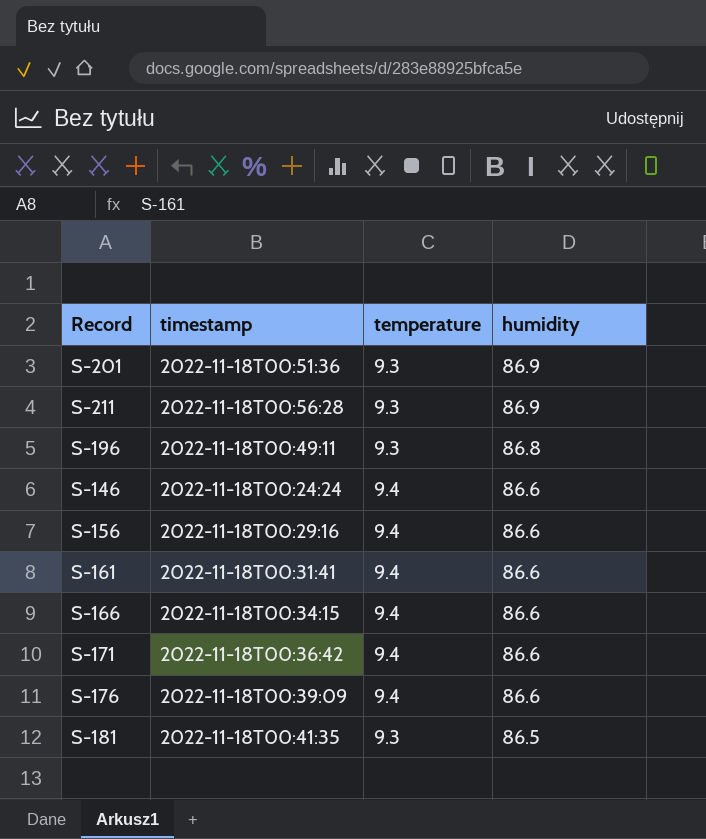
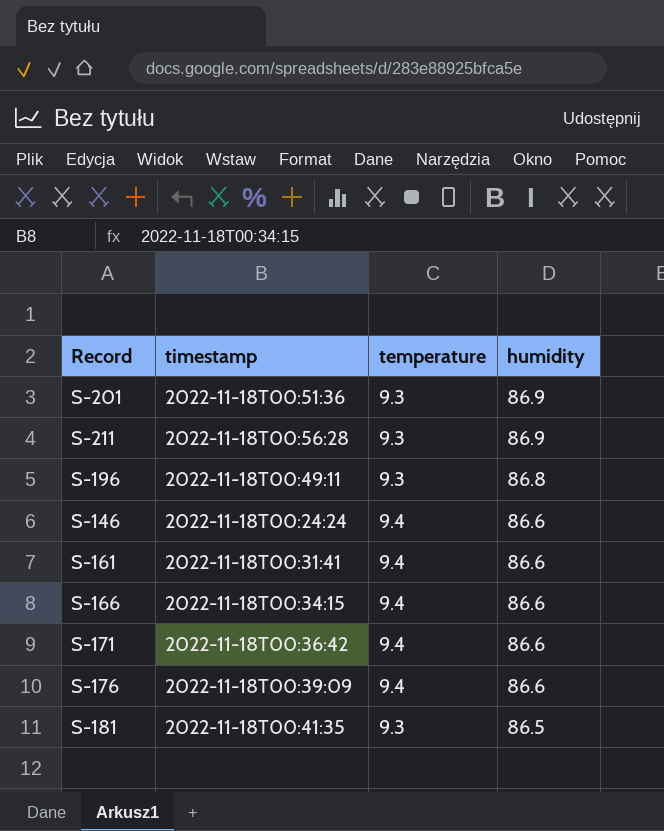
row S-156: 2022-11-18T00:29:16 | 9.4 | 86.6 -> none

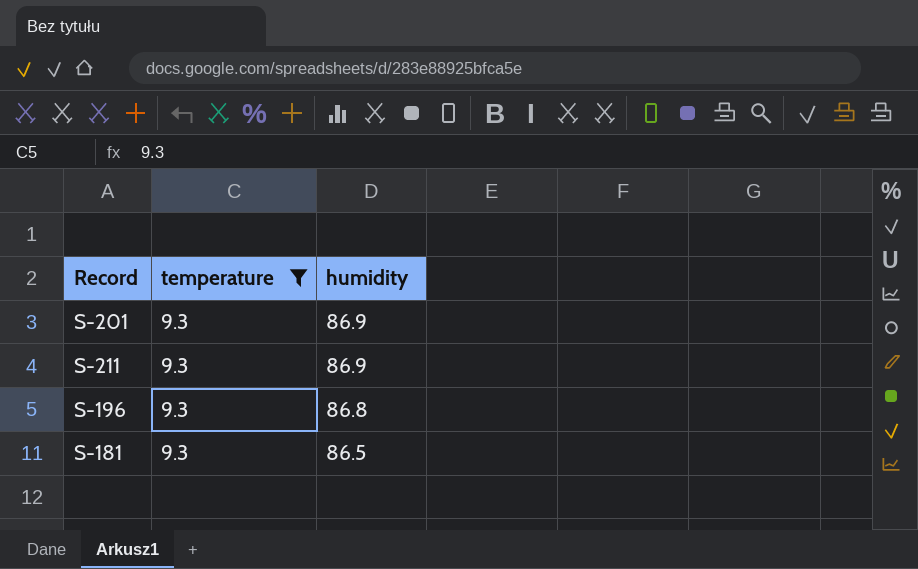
filter: none -> temperature = 9.3
column timestamp | position: 2 -> none

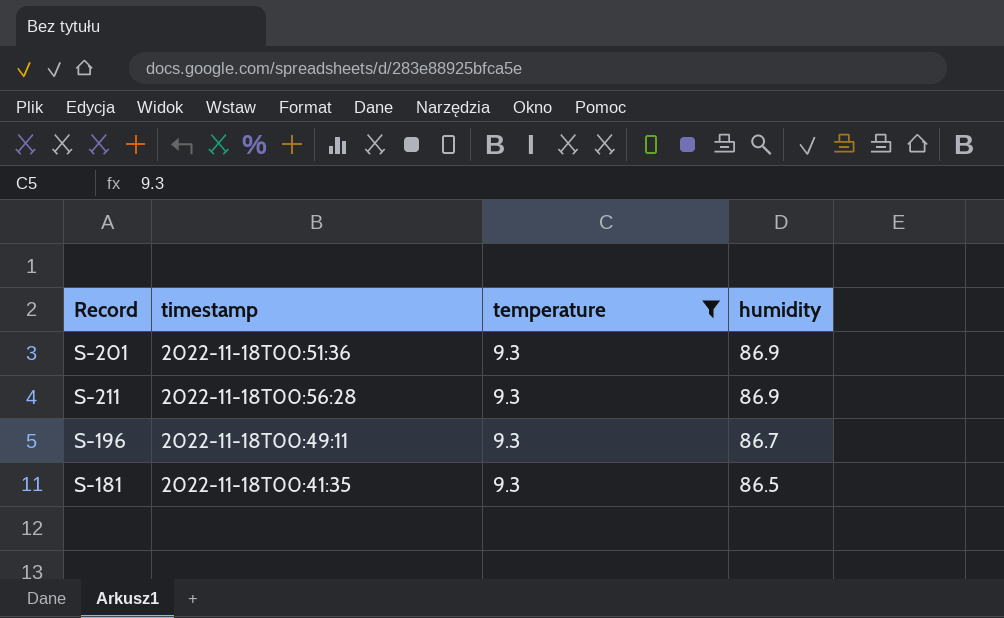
column timestamp | position: none -> 2
S-196 | humidity: 86.8 -> 86.7

